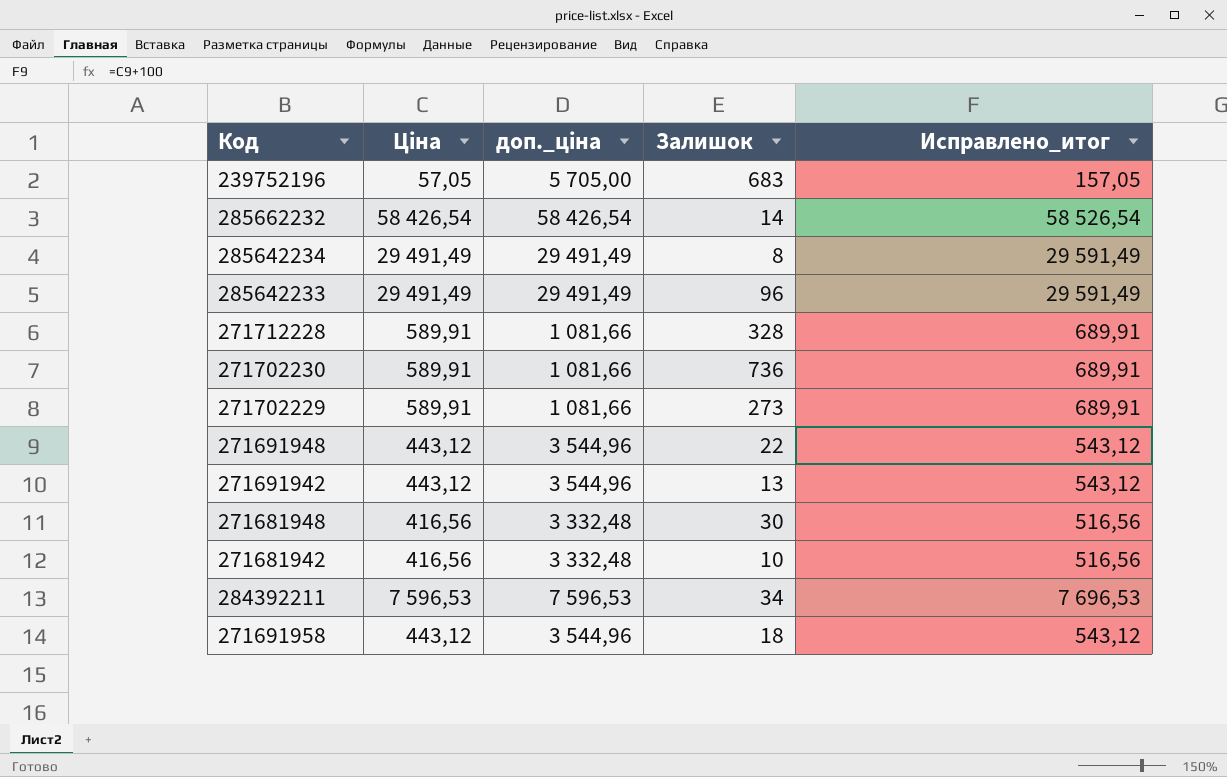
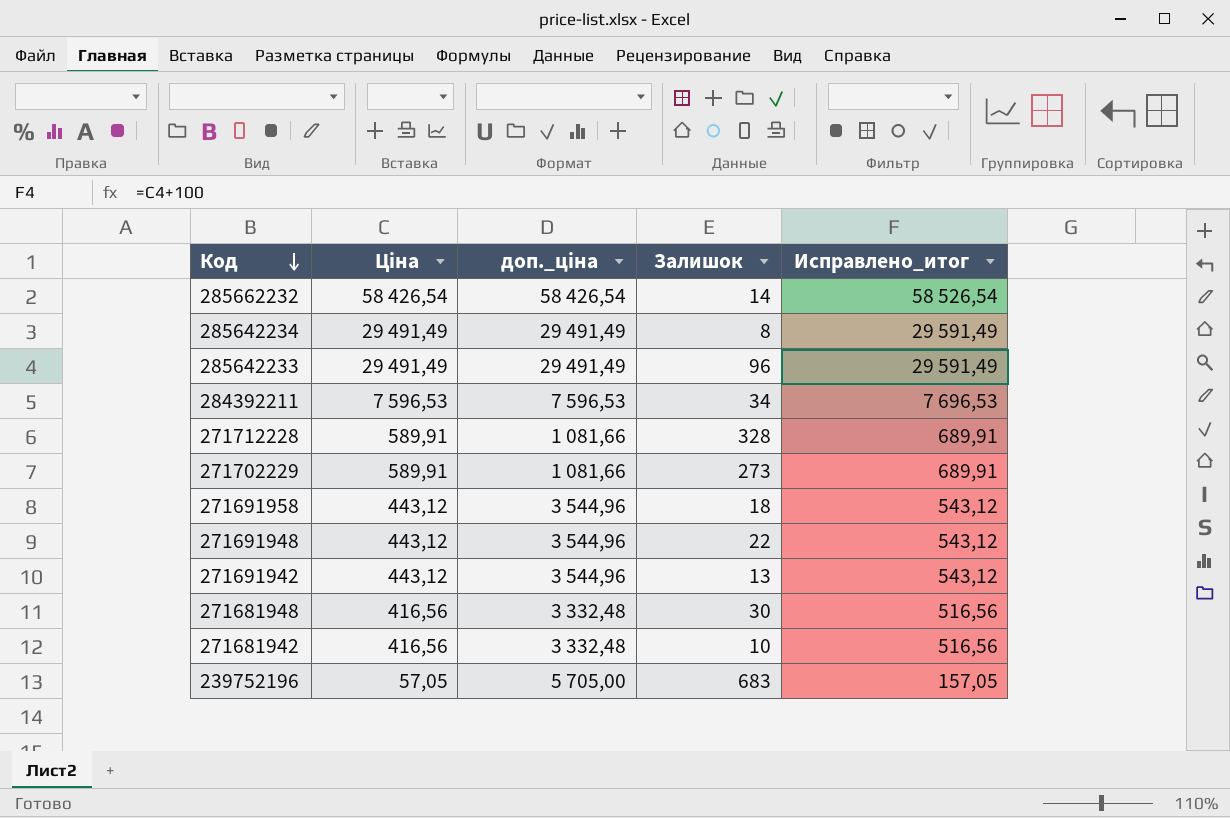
row order: none -> Код descending
row 271702230: 589,91 | 1 081,66 | 736 | 689,91 -> none

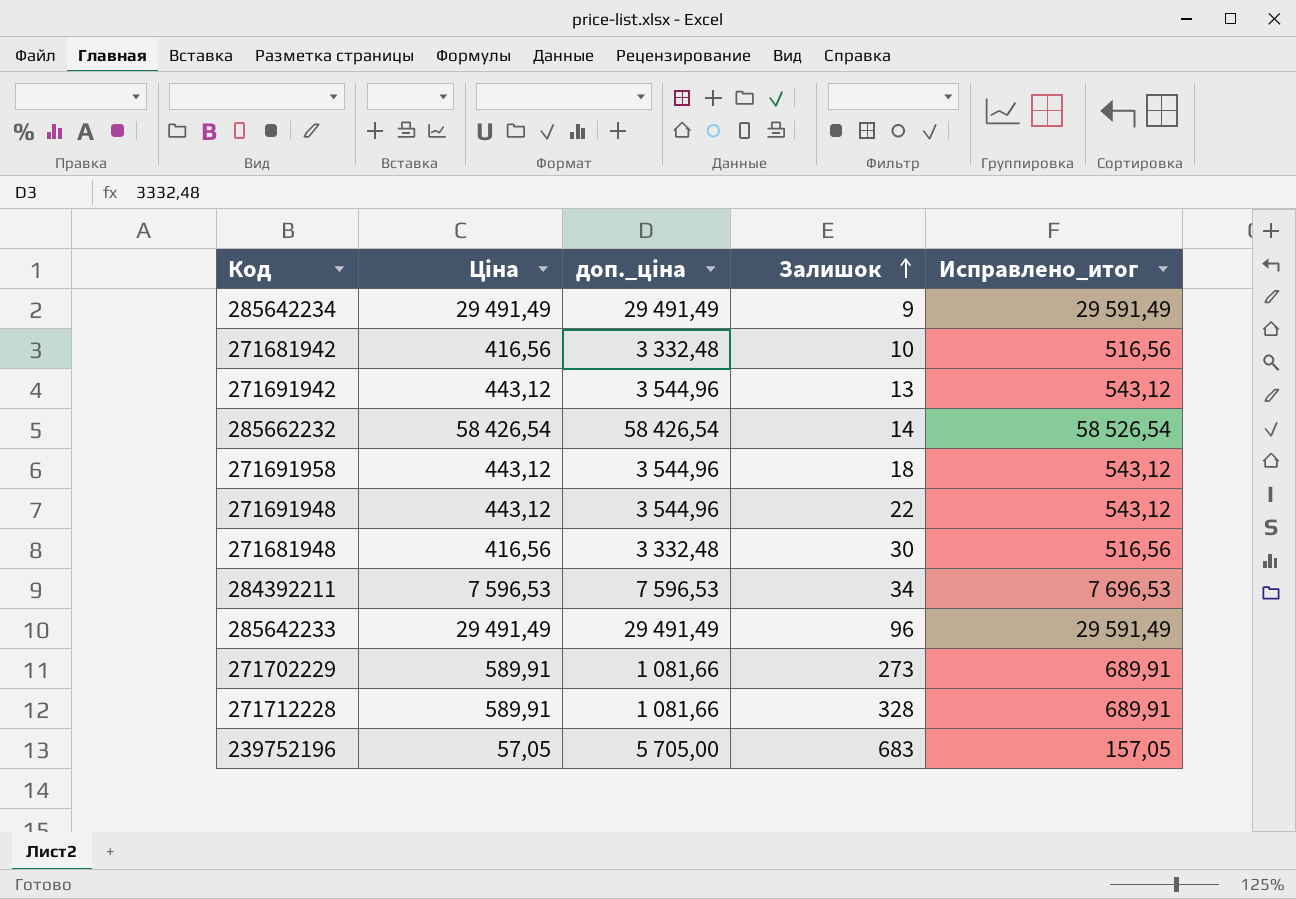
row order: Код descending -> Залишок ascending
285642234 | Залишок: 8 -> 9

